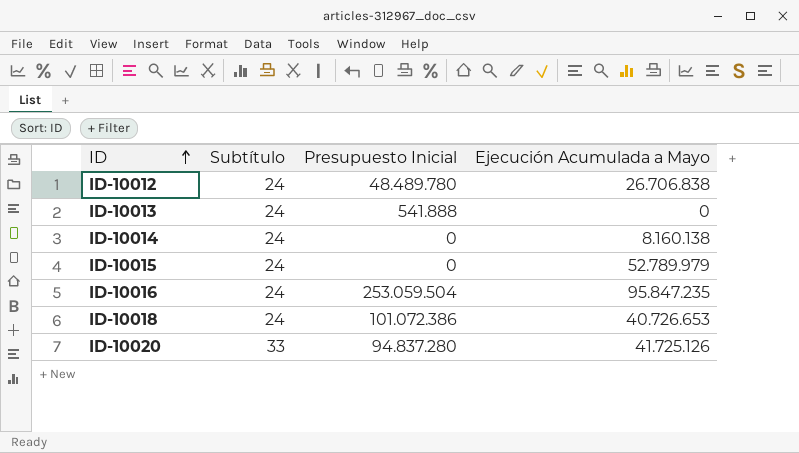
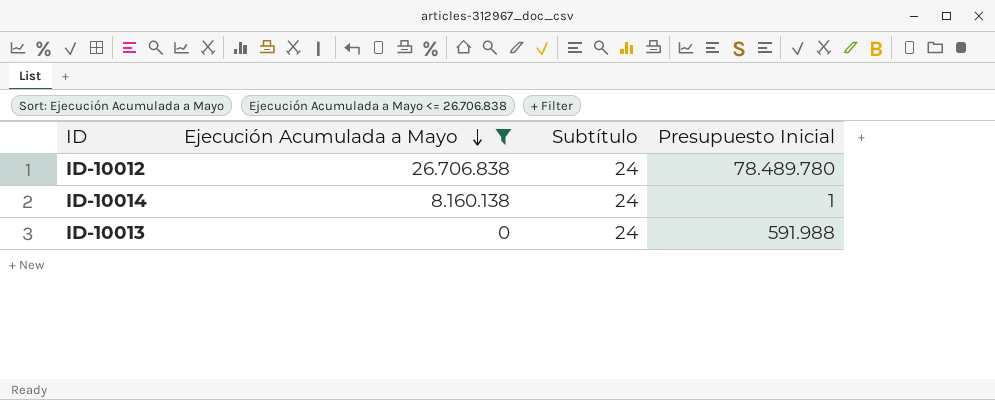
filter: none -> Ejecución Acumulada a Mayo <= 26.706.838
row order: ID ascending -> Ejecución Acumulada a Mayo descending
column Ejecución Acumulada a Mayo | position: 4 -> 2
ID-10012 | Presupuesto Inicial: 48.489.780 -> 78.489.780
ID-10014 | Presupuesto Inicial: 0 -> 1
ID-10013 | Presupuesto Inicial: 541.888 -> 591.988

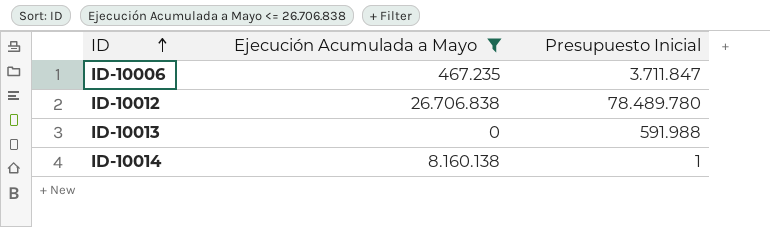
row order: Ejecución Acumulada a Mayo descending -> ID ascending
column Subtítulo | position: 3 -> none
row ID-10006: none -> 467.235 | 3.711.847

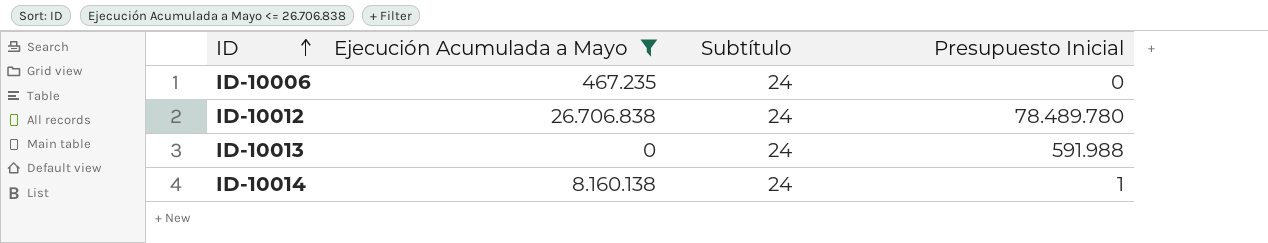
column Subtítulo | position: none -> 3
ID-10006 | Presupuesto Inicial: 3.711.847 -> 0

